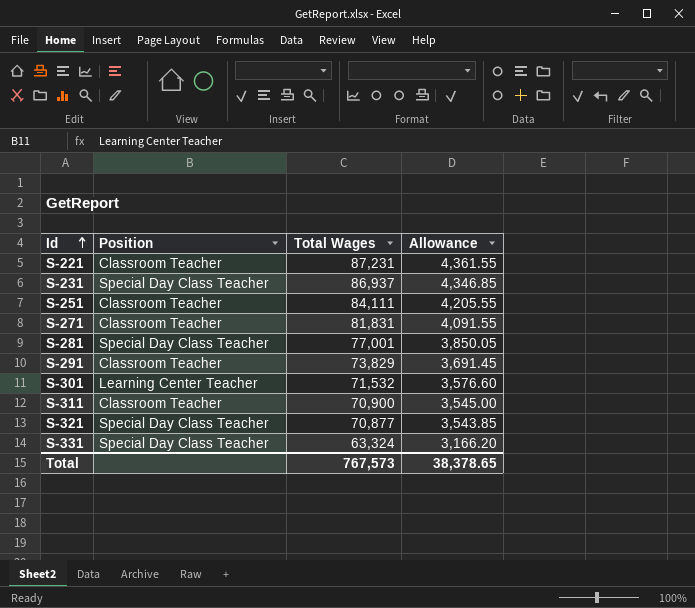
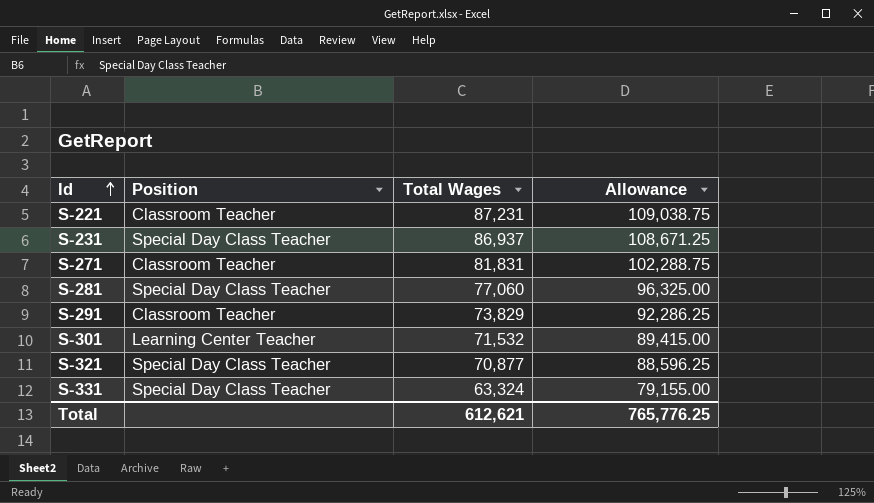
column Allowance | formula: [Total Wages] * 0.05 -> [Total Wages] * 1.25
row S-251: Classroom Teacher | 84,111 | 4,205.55 -> none
row S-311: Classroom Teacher | 70,900 | 3,545.00 -> none
S-281 | Total Wages: 77,001 -> 77,060
Total | Total Wages: 767,573 -> 612,621
Total | Allowance: 38,378.65 -> 765,776.25

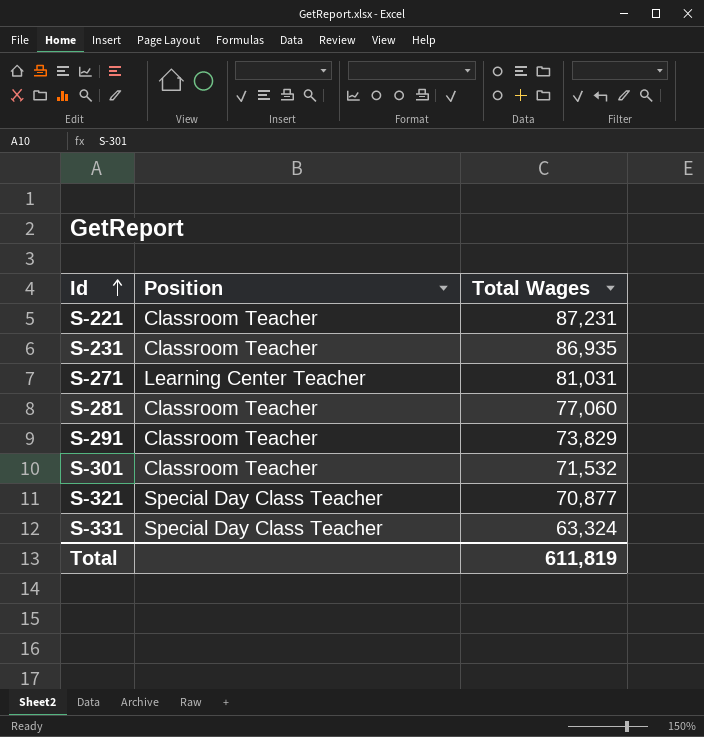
column Allowance | formula: [Total Wages] * 1.25 -> none
S-231 | Position: Special Day Class Teacher -> Classroom Teacher
S-231 | Total Wages: 86,937 -> 86,935
S-271 | Position: Classroom Teacher -> Learning Center Teacher
S-271 | Total Wages: 81,831 -> 81,031
S-281 | Position: Special Day Class Teacher -> Classroom Teacher
S-301 | Position: Learning Center Teacher -> Classroom Teacher
Total | Total Wages: 612,621 -> 611,819

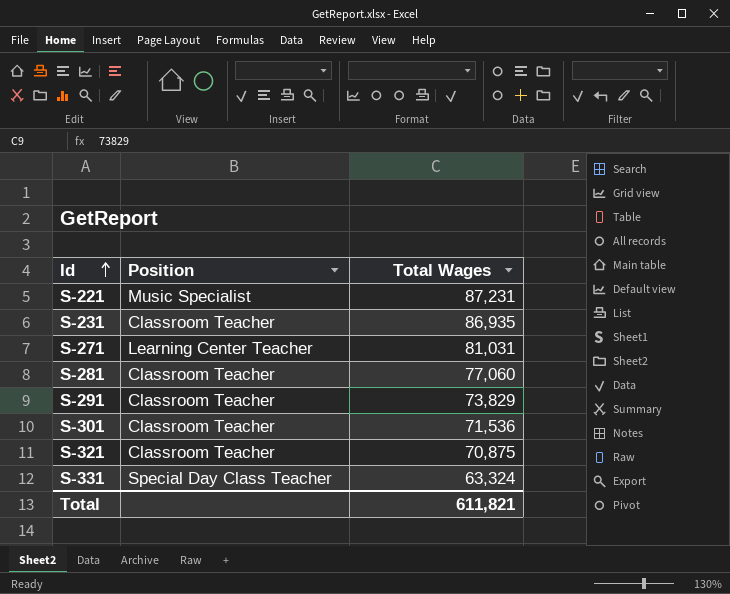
S-221 | Position: Classroom Teacher -> Music Specialist
S-301 | Total Wages: 71,532 -> 71,536
S-321 | Position: Special Day Class Teacher -> Classroom Teacher
S-321 | Total Wages: 70,877 -> 70,875
Total | Total Wages: 611,819 -> 611,821

